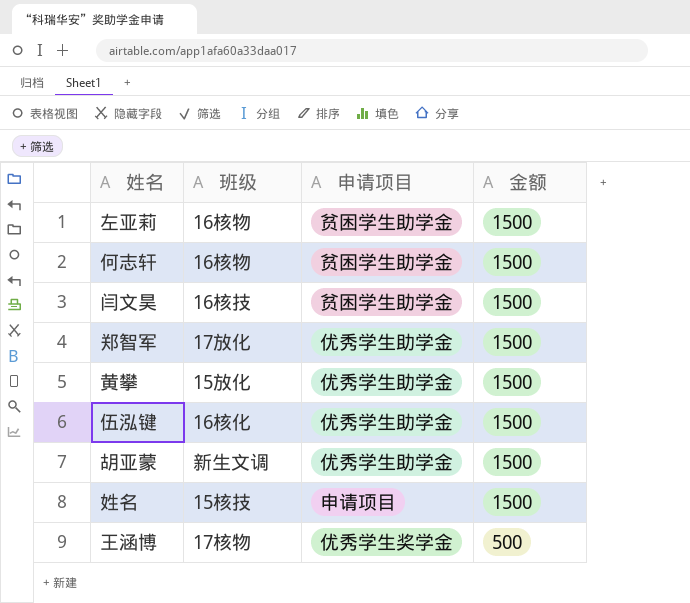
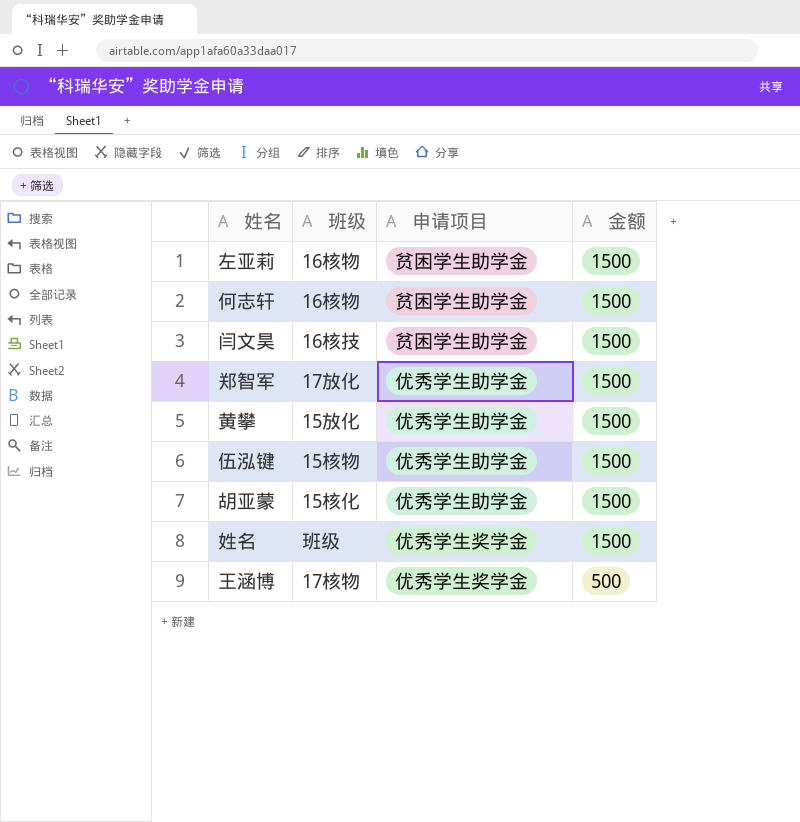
伍泓键 | 班级: 16核化 -> 15核物
胡亚蒙 | 班级: 新生文调 -> 15核化
姓名 | 班级: 15核技 -> 班级
姓名 | 申请项目: 申请项目 -> 优秀学生奖学金

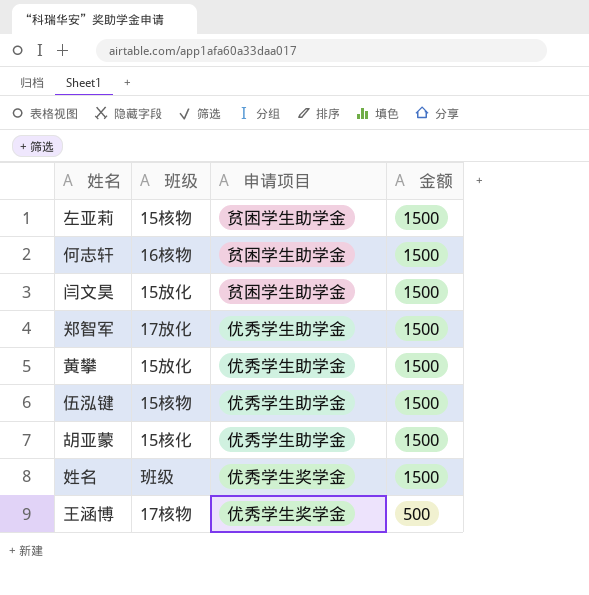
左亚莉 | 班级: 16核物 -> 15核物
闫文昊 | 班级: 16核技 -> 15放化

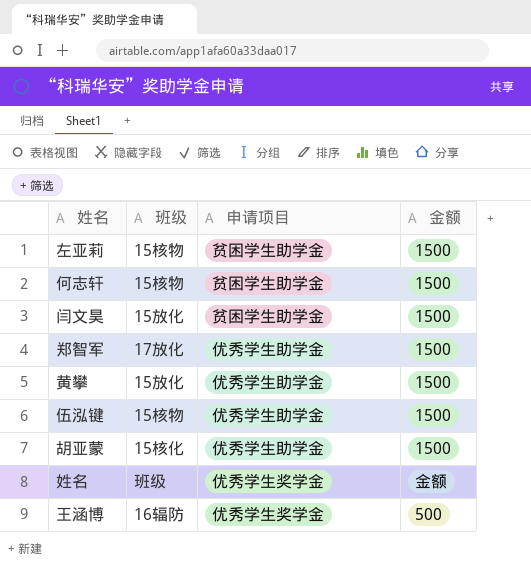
何志轩 | 班级: 16核物 -> 15核物
姓名 | 金额: 1500 -> 金额
王涵博 | 班级: 17核物 -> 16辐防

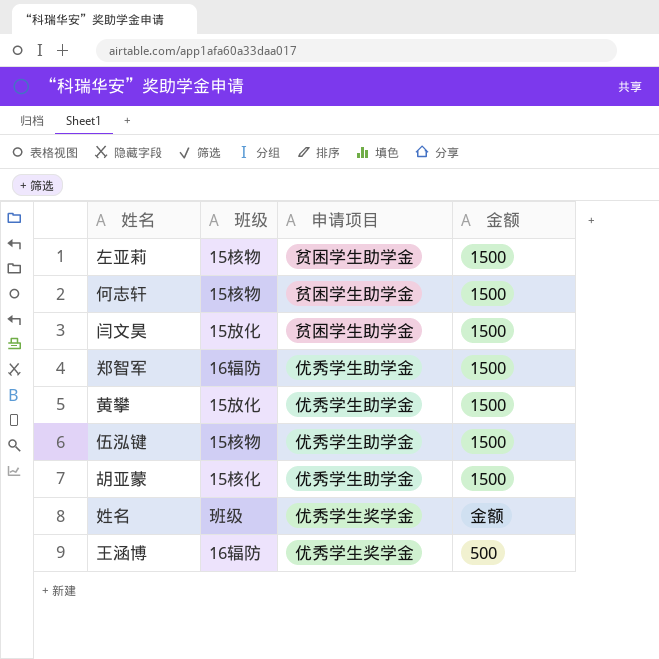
郑智军 | 班级: 17放化 -> 16辐防

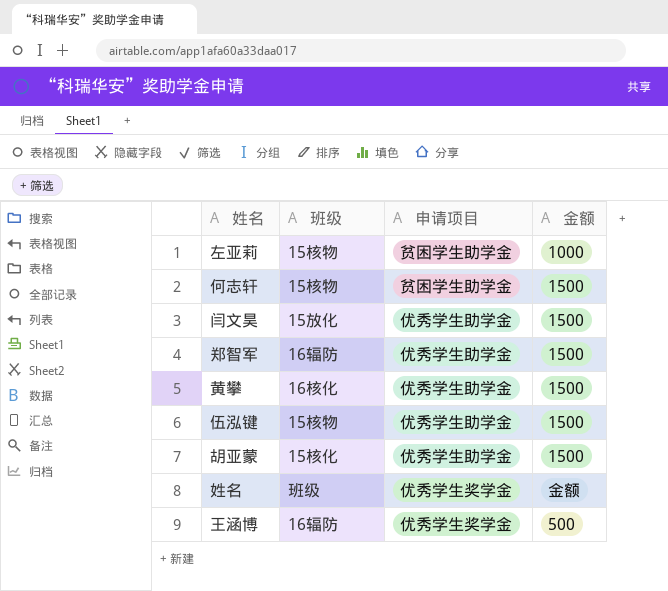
左亚莉 | 金额: 1500 -> 1000
闫文昊 | 申请项目: 贫困学生助学金 -> 优秀学生助学金
黄攀 | 班级: 15放化 -> 16核化

